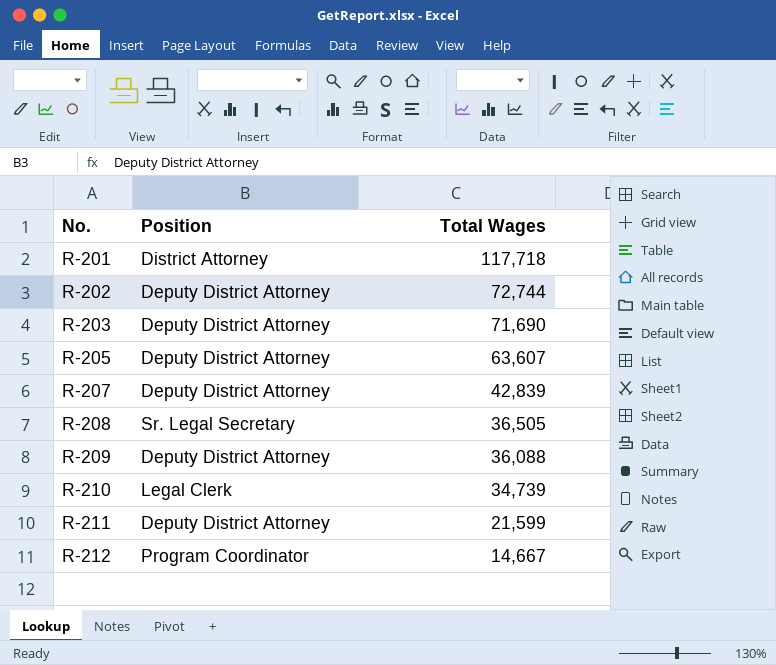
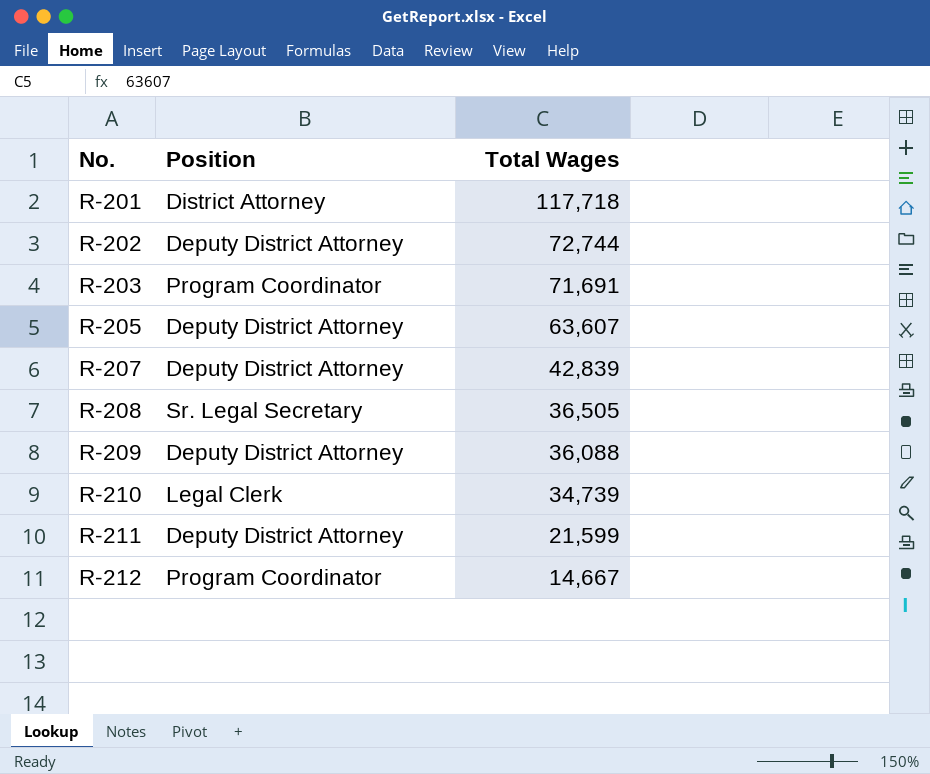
R-203 | Position: Deputy District Attorney -> Program Coordinator
R-203 | Total Wages: 71,690 -> 71,691

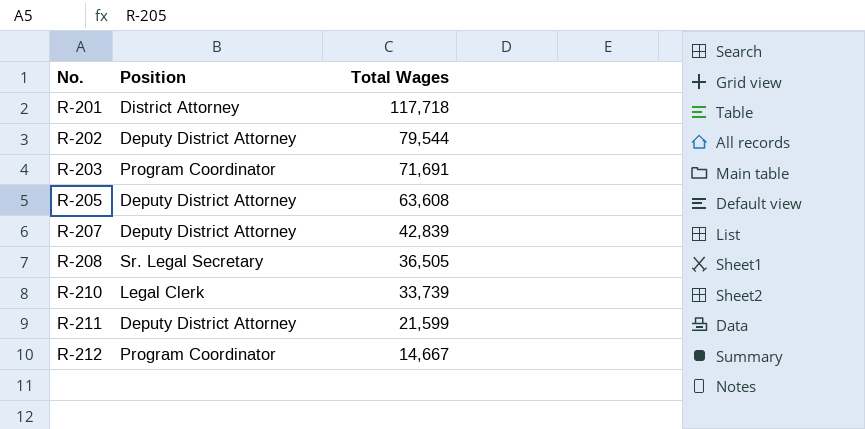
row R-209: Deputy District Attorney | 36,088 -> none
R-202 | Total Wages: 72,744 -> 79,544
R-205 | Total Wages: 63,607 -> 63,608
R-210 | Total Wages: 34,739 -> 33,739

